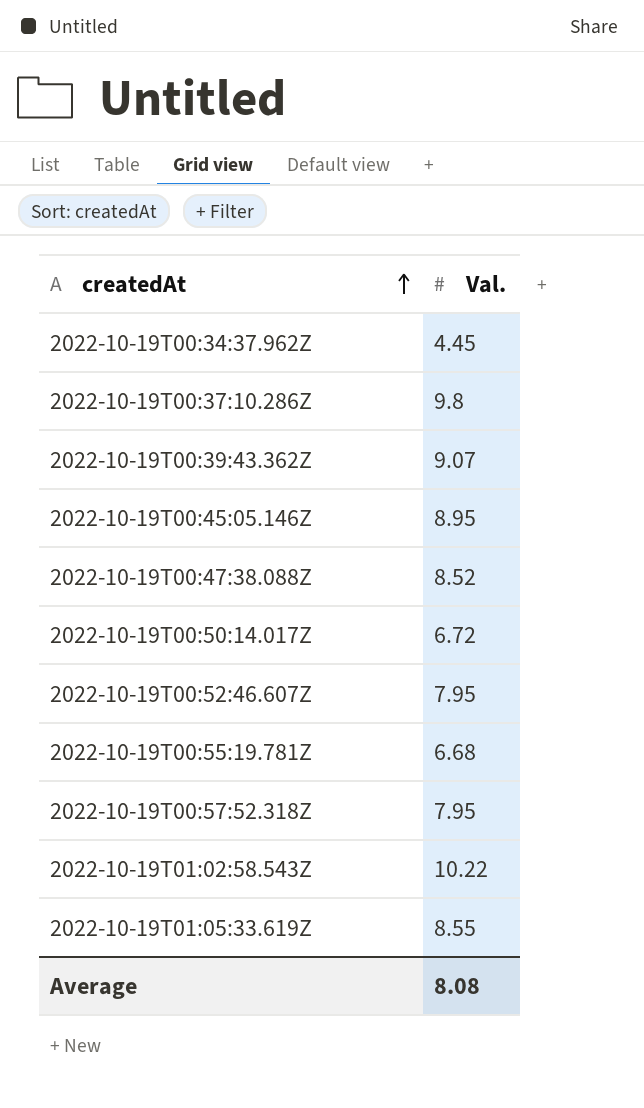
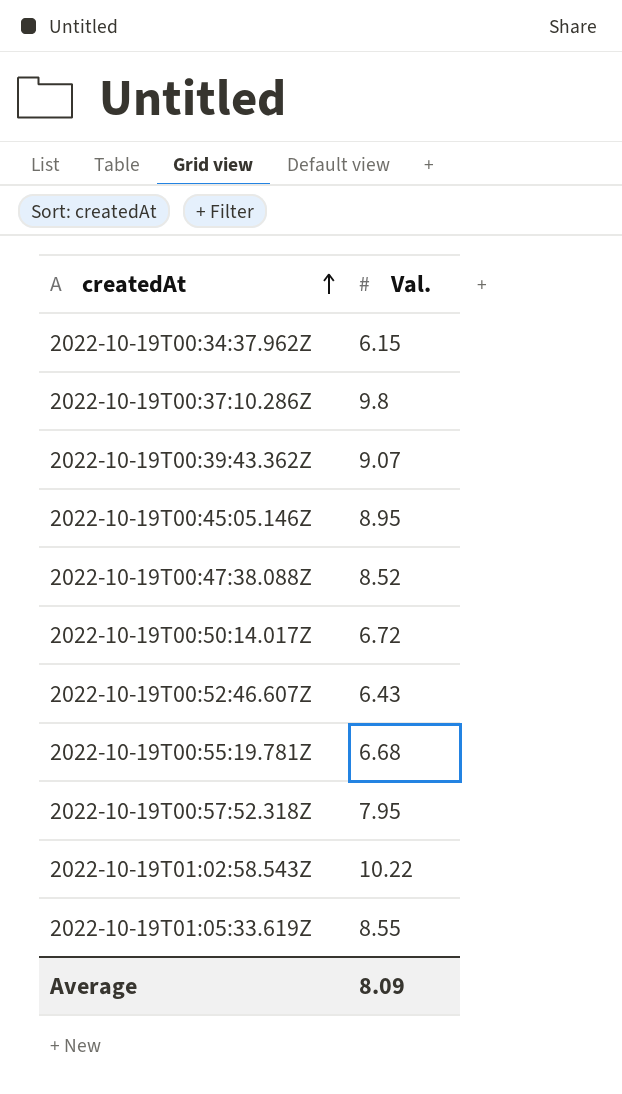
2022-10-19T00:34:37.962Z | Val.: 4.45 -> 6.15
2022-10-19T00:52:46.607Z | Val.: 7.95 -> 6.43
Average | Val.: 8.08 -> 8.09

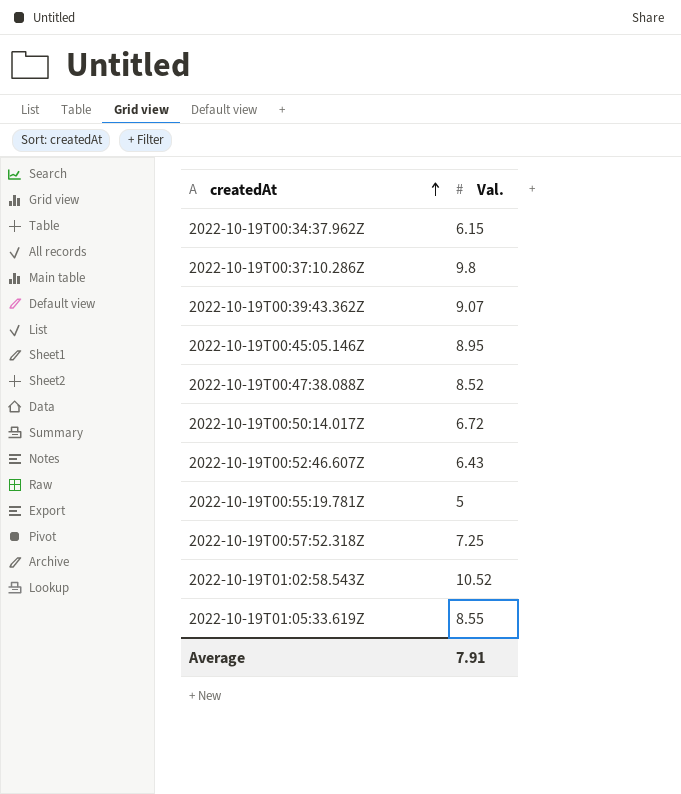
2022-10-19T00:55:19.781Z | Val.: 6.68 -> 5
2022-10-19T00:57:52.318Z | Val.: 7.95 -> 7.25
2022-10-19T01:02:58.543Z | Val.: 10.22 -> 10.52
Average | Val.: 8.09 -> 7.91

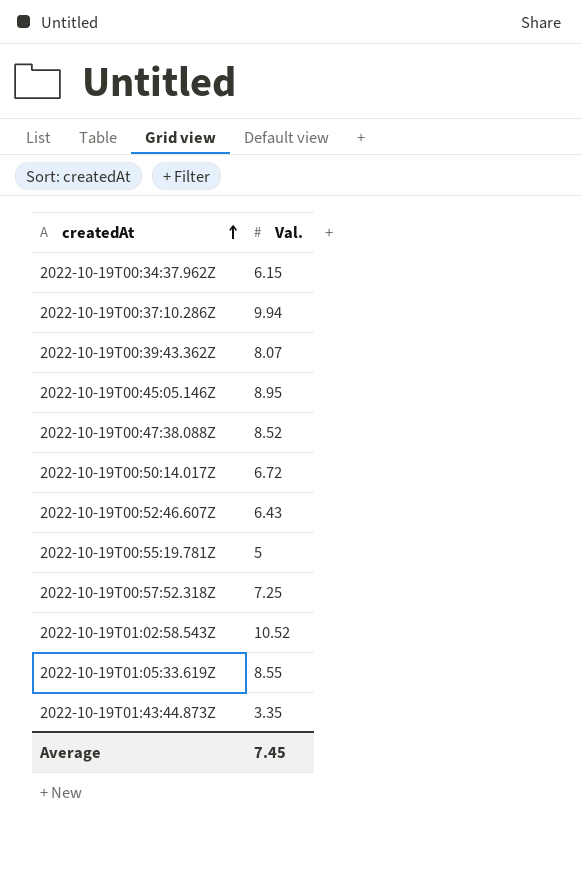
2022-10-19T00:37:10.286Z | Val.: 9.8 -> 9.94
2022-10-19T00:39:43.362Z | Val.: 9.07 -> 8.07
row 2022-10-19T01:43:44.873Z: none -> 3.35
Average | Val.: 7.91 -> 7.45

